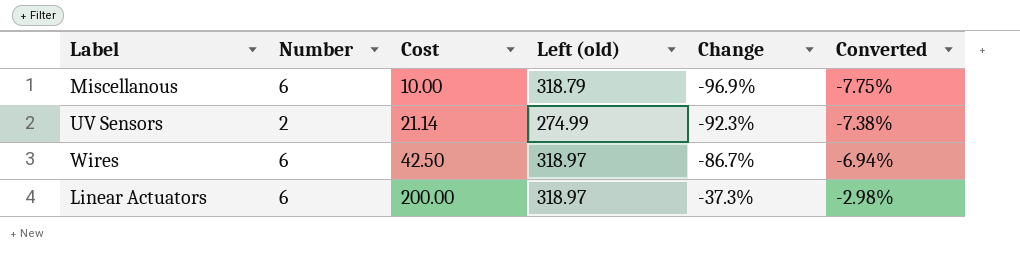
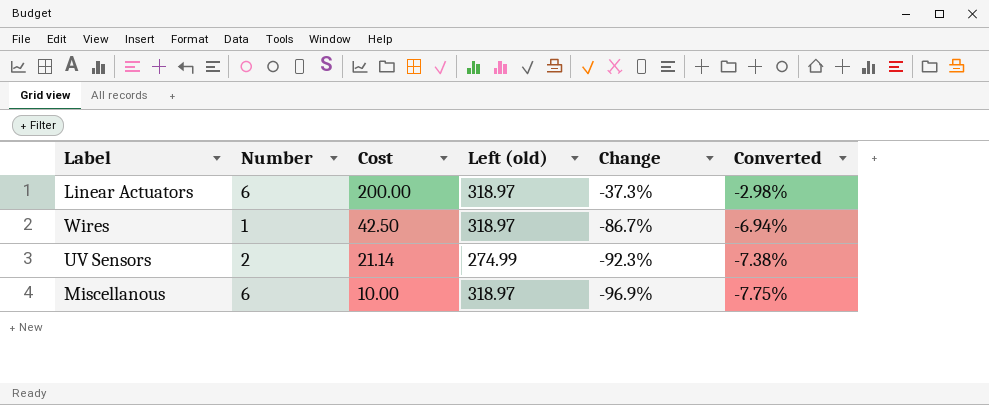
row order: Cost ascending -> Cost descending
Wires | Number: 6 -> 1
Miscellanous | Left (old): 318.79 -> 318.97

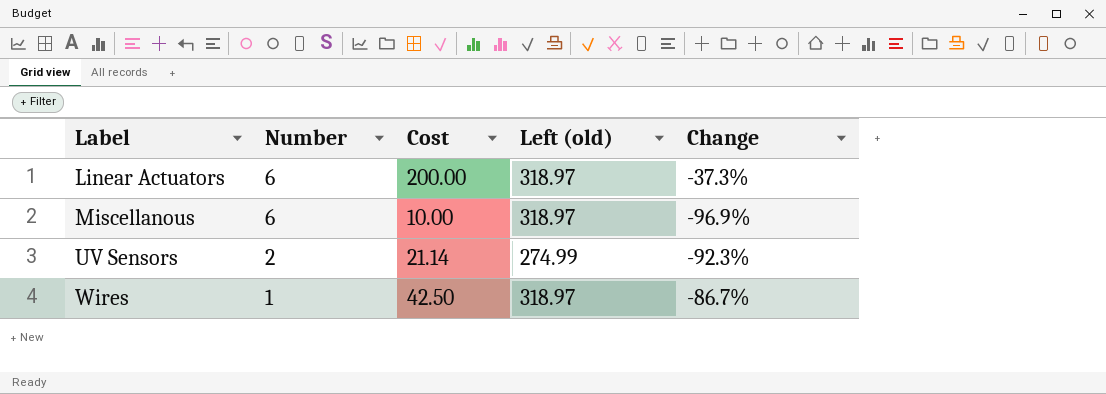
row order: Cost descending -> Label ascending
column Converted | formula: [Change] * 0.08 -> none

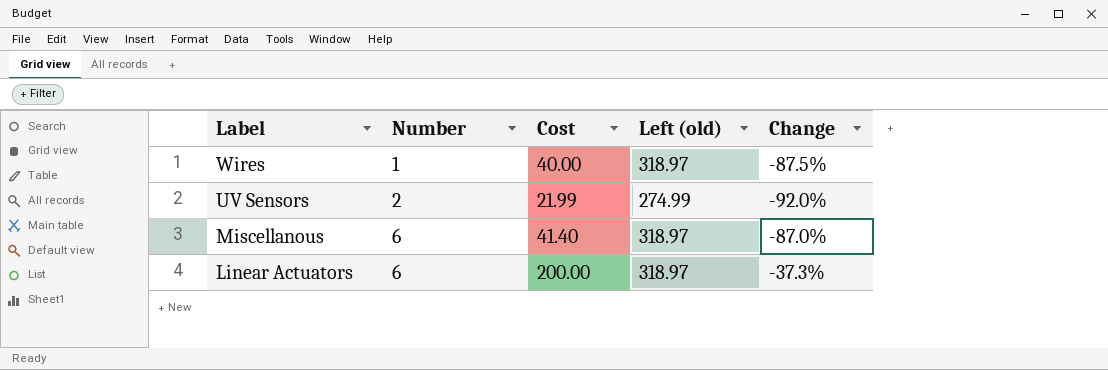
row order: Label ascending -> Label descending
Wires | Cost: 42.50 -> 40.00
Wires | Change: -86.7% -> -87.5%
UV Sensors | Cost: 21.14 -> 21.99
UV Sensors | Change: -92.3% -> -92.0%
Miscellanous | Cost: 10.00 -> 41.40
Miscellanous | Change: -96.9% -> -87.0%

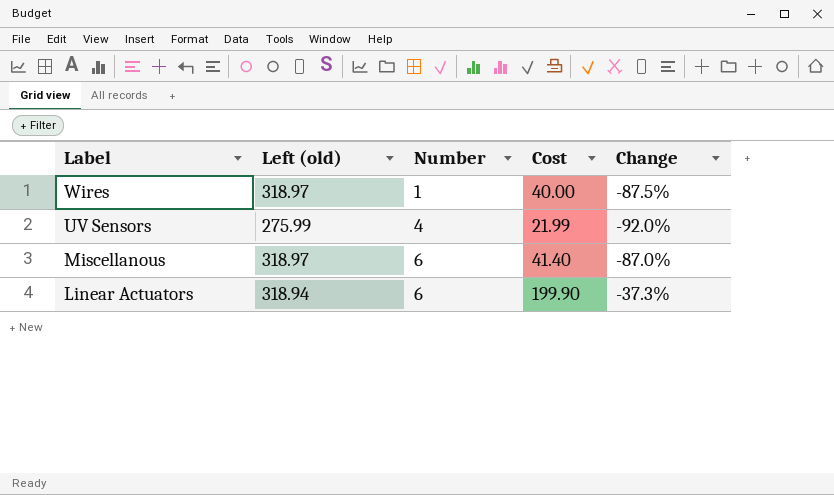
column Left (old) | position: 4 -> 2
UV Sensors | Left (old): 274.99 -> 275.99
UV Sensors | Number: 2 -> 4
Linear Actuators | Left (old): 318.97 -> 318.94
Linear Actuators | Cost: 200.00 -> 199.90

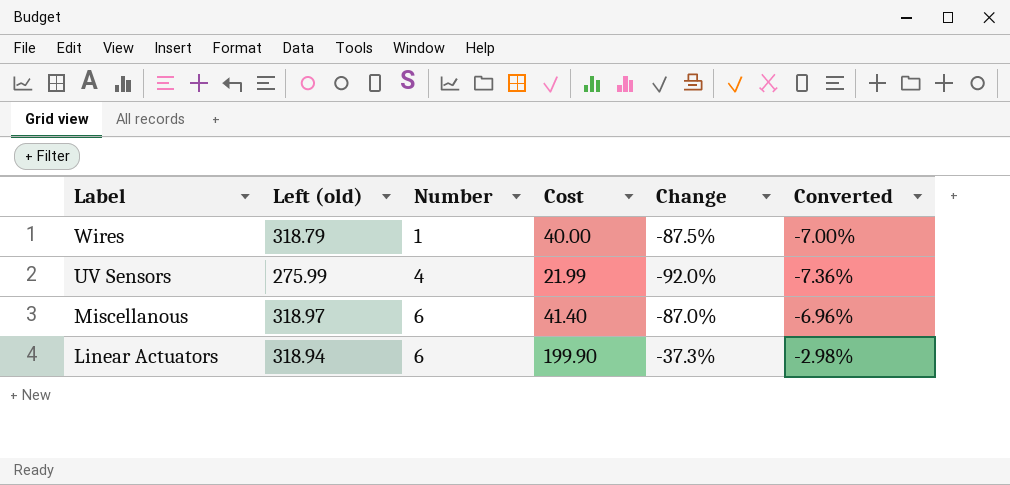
column Converted | formula: none -> [Change] * 0.08
Wires | Left (old): 318.97 -> 318.79

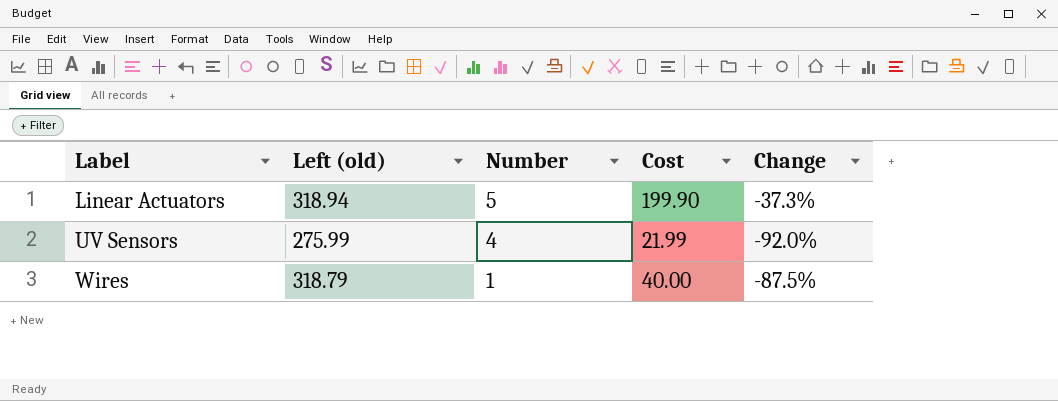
row order: Label descending -> Label ascending
column Converted | formula: [Change] * 0.08 -> none
row Miscellanous: 318.97 | 6 | 41.40 | -87.0% | -6.96% -> none
Linear Actuators | Number: 6 -> 5

